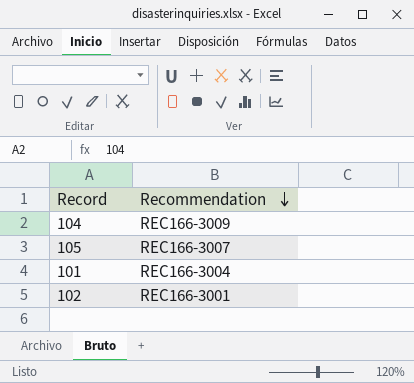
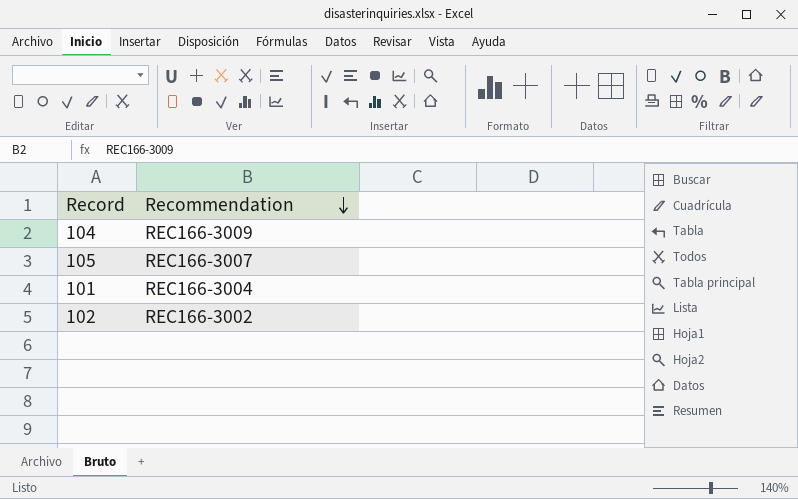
102 | Recommendation: REC166-3001 -> REC166-3002

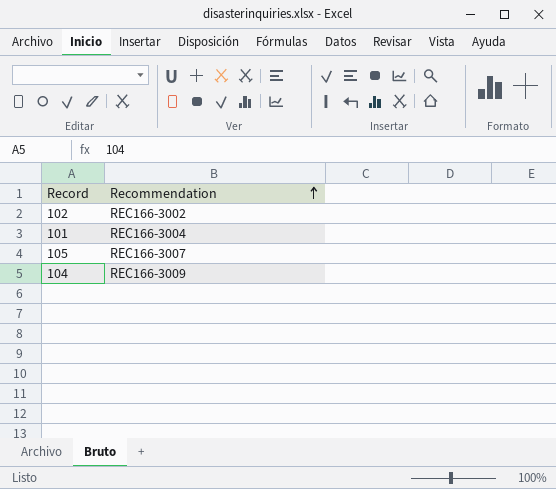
row order: Recommendation descending -> Recommendation ascending

